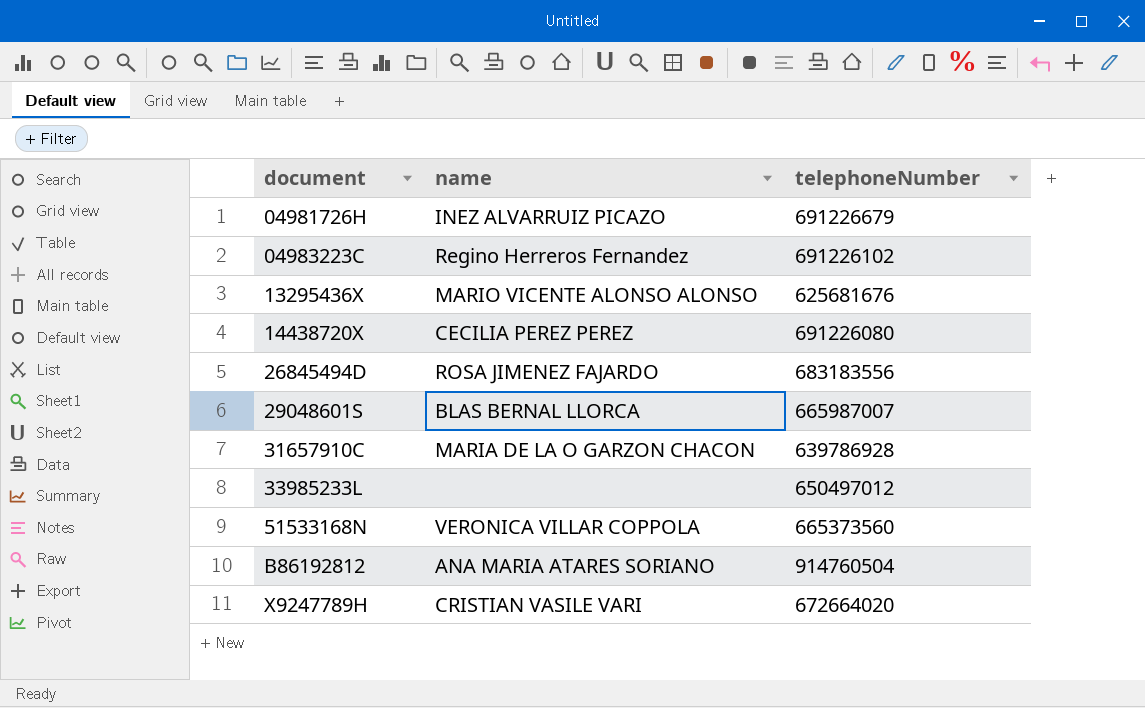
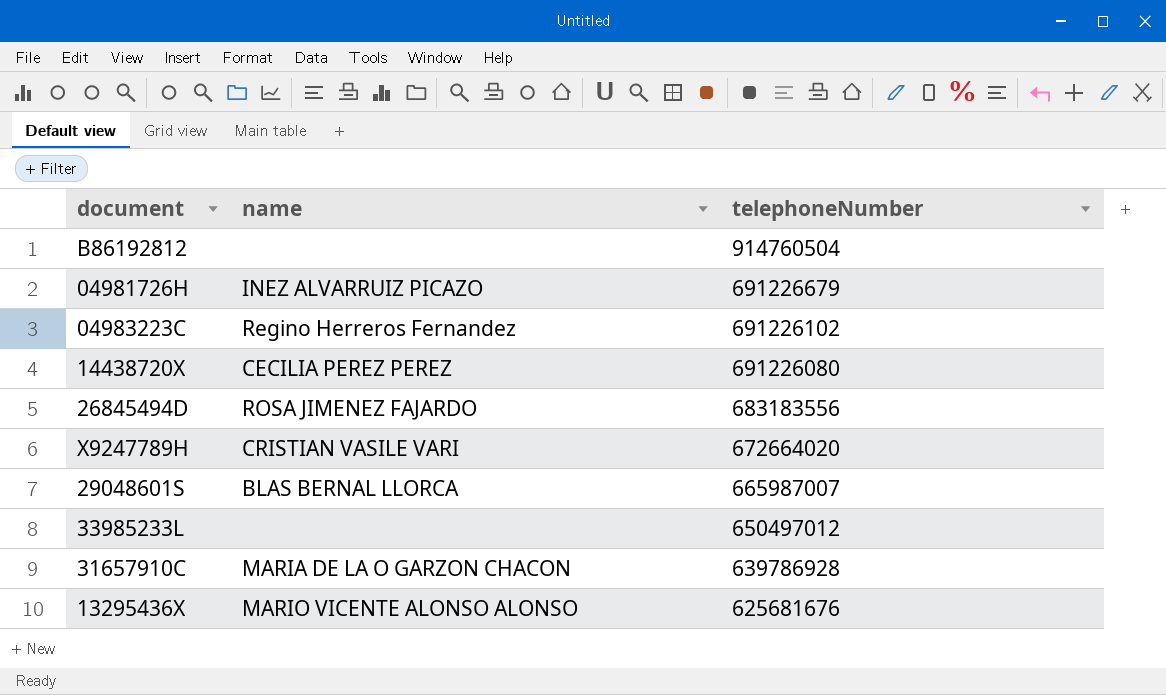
row order: document ascending -> telephoneNumber descending
row 51533168N: VERONICA VILLAR COPPOLA | 665373560 -> none
B86192812 | name: ANA MARIA ATARES SORIANO -> none

